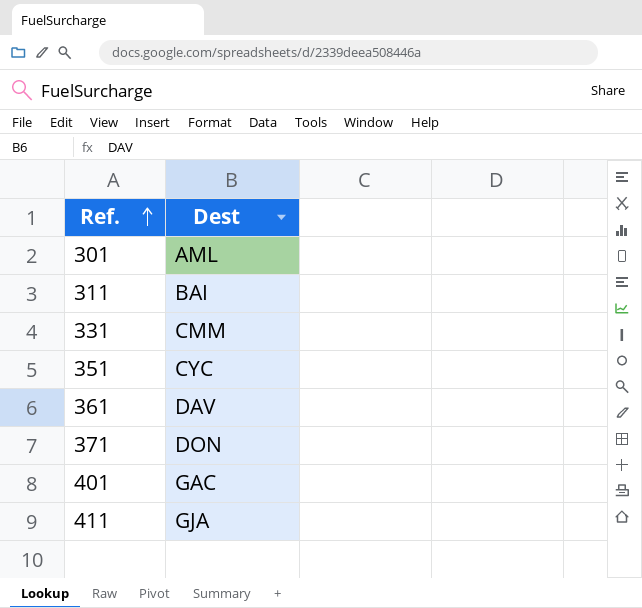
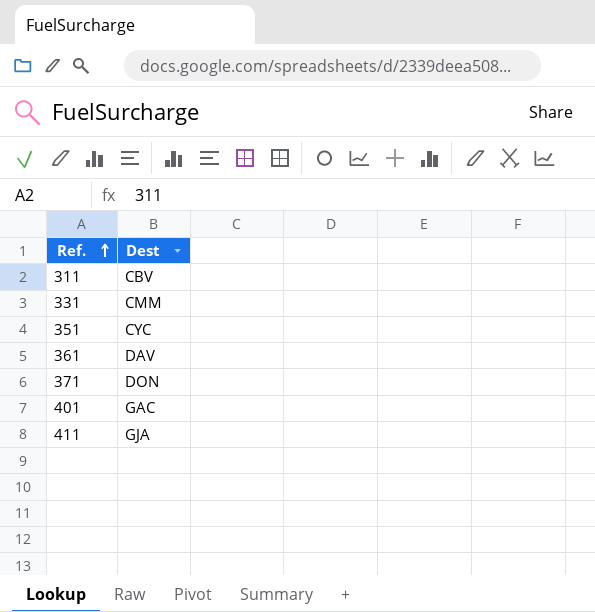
row 301: AML -> none
311 | Dest: BAI -> CBV

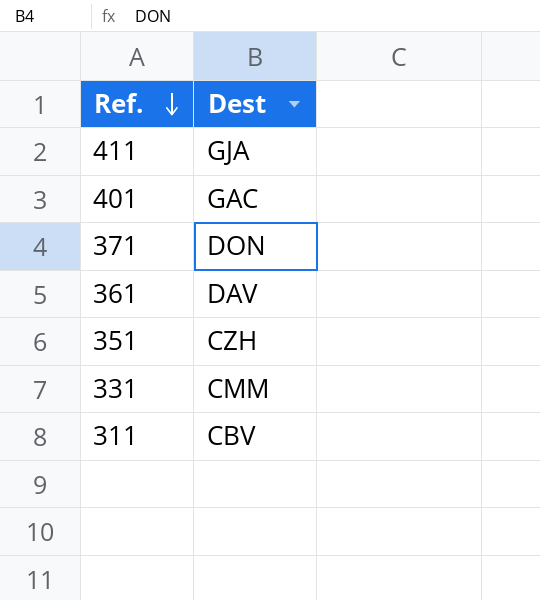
row order: Ref. ascending -> Ref. descending
351 | Dest: CYC -> CZH

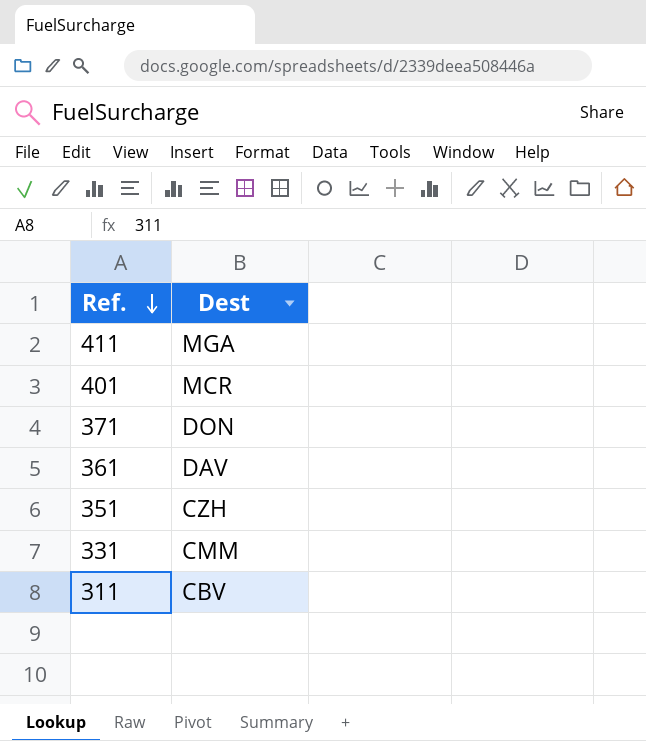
411 | Dest: GJA -> MGA
401 | Dest: GAC -> MCR

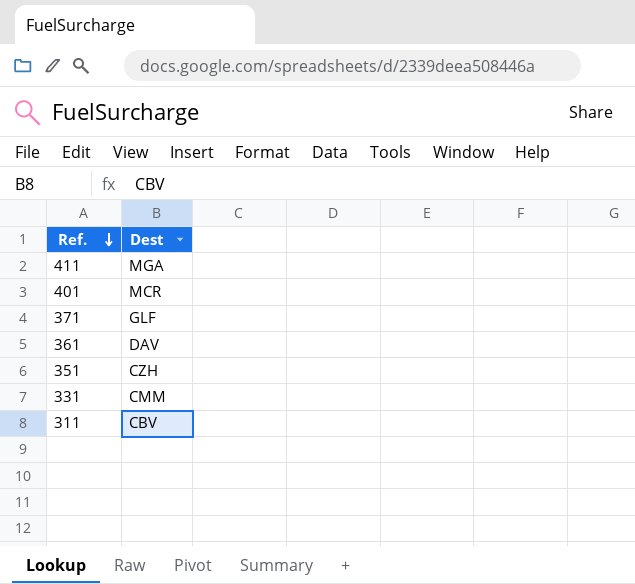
371 | Dest: DON -> GLF

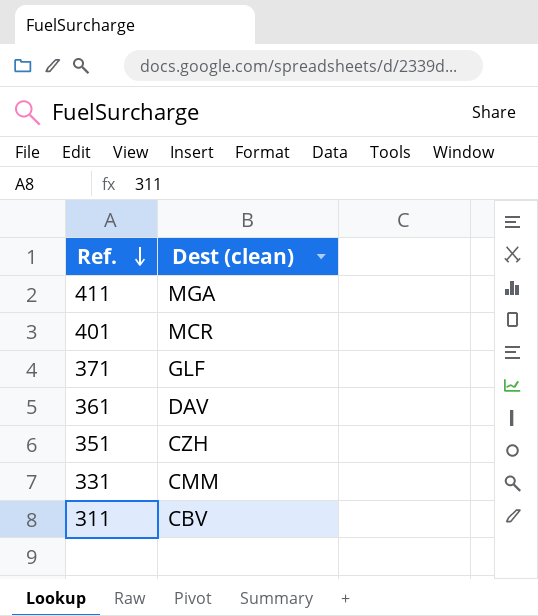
column name: Dest -> Dest (clean)

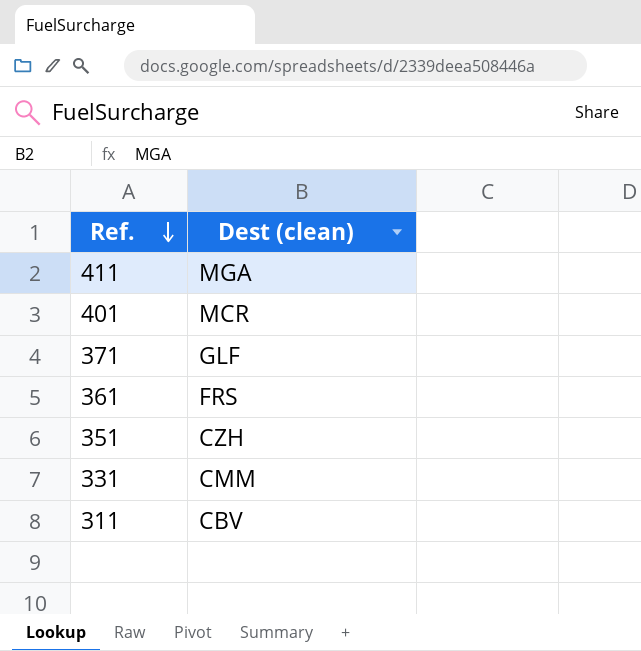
361 | Dest (clean): DAV -> FRS

